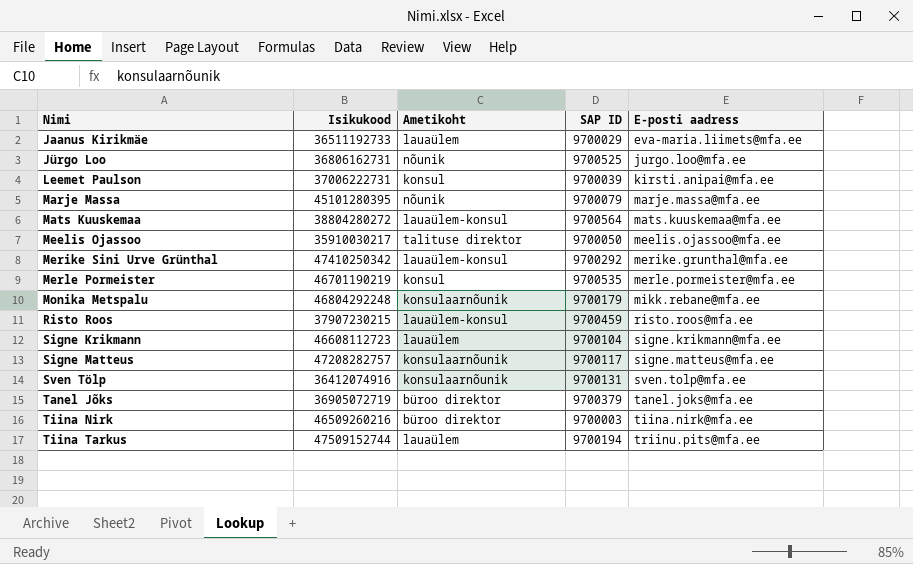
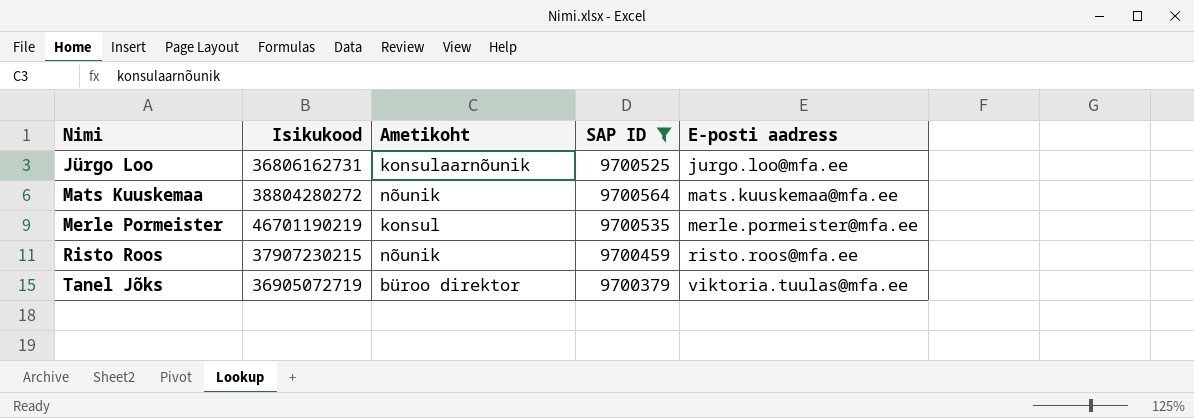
filter: none -> SAP ID >= 9700379
Jürgo Loo | Ametikoht: nõunik -> konsulaarnõunik
Mats Kuuskemaa | Ametikoht: lauaülem-konsul -> nõunik
Risto Roos | Ametikoht: lauaülem-konsul -> nõunik
Tanel Jõks | E-posti aadress: tanel.joks@mfa.ee -> viktoria.tuulas@mfa.ee

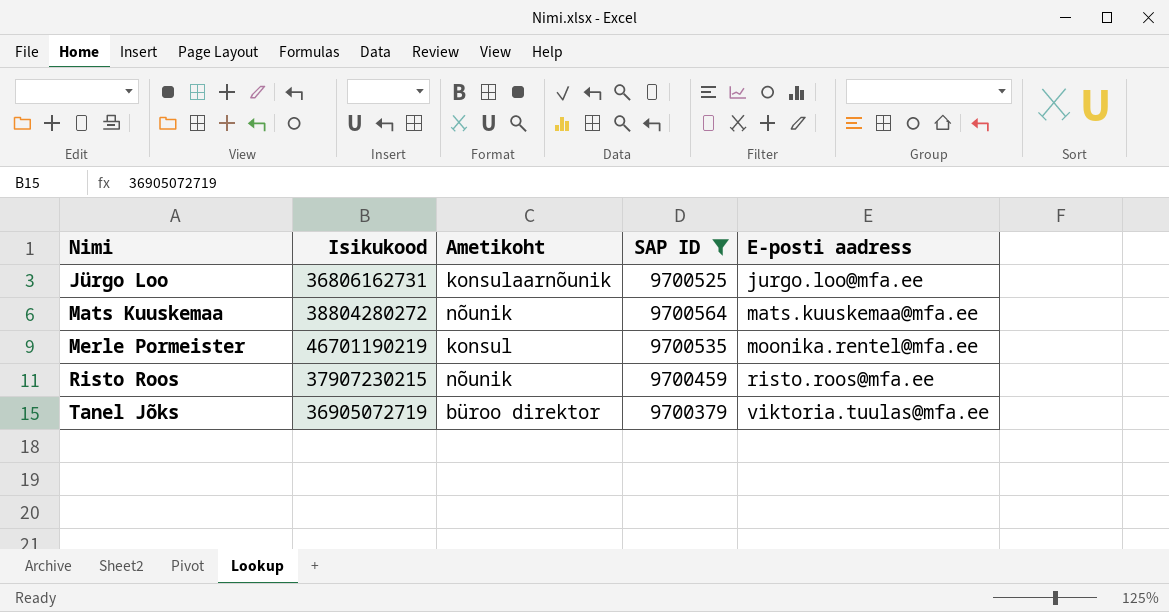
Merle Pormeister | E-posti aadress: merle.pormeister@mfa.ee -> moonika.rentel@mfa.ee

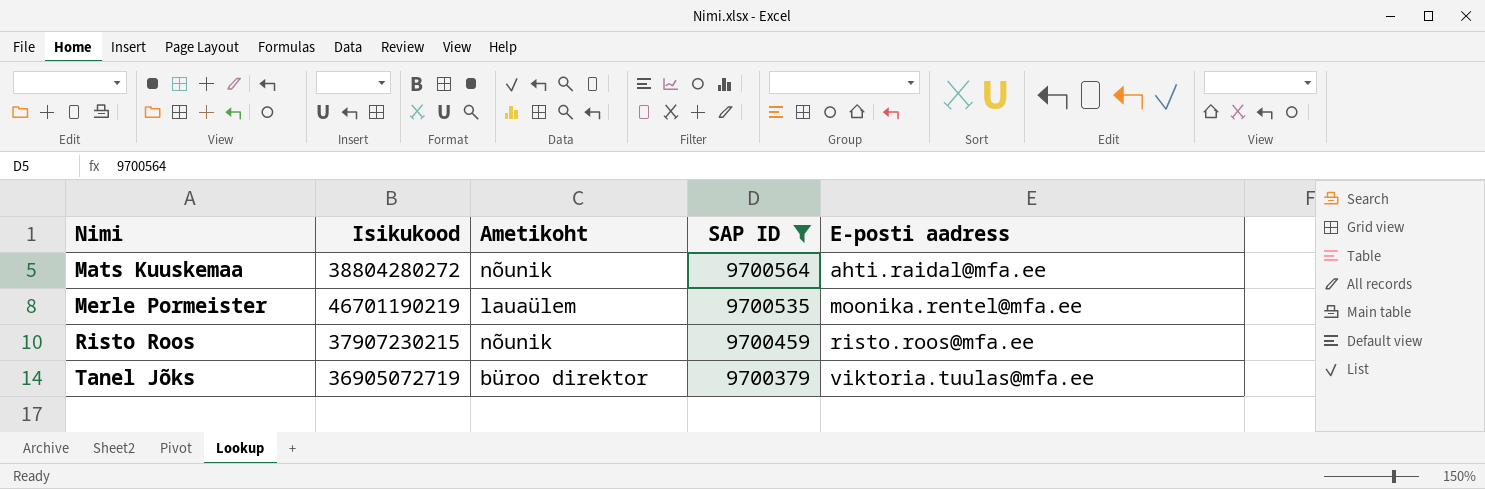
row Jürgo Loo: 36806162731 | konsulaarnõunik | 9700525 | jurgo.loo@mfa.ee -> none
Mats Kuuskemaa | E-posti aadress: mats.kuuskemaa@mfa.ee -> ahti.raidal@mfa.ee
Merle Pormeister | Ametikoht: konsul -> lauaülem

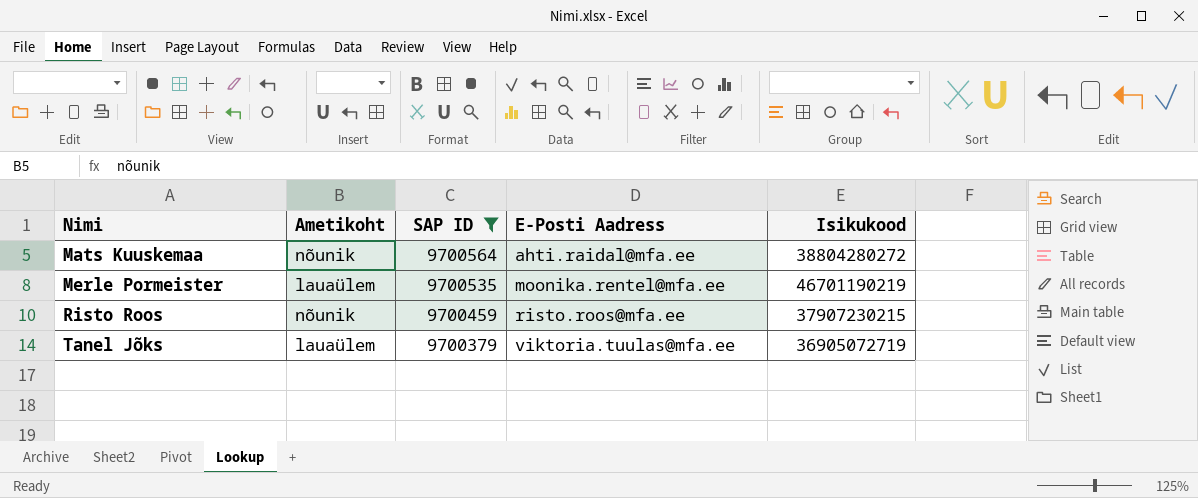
column name: E-posti aadress -> E-Posti Aadress
column Isikukood | position: 2 -> 5
Tanel Jõks | Ametikoht: büroo direktor -> lauaülem

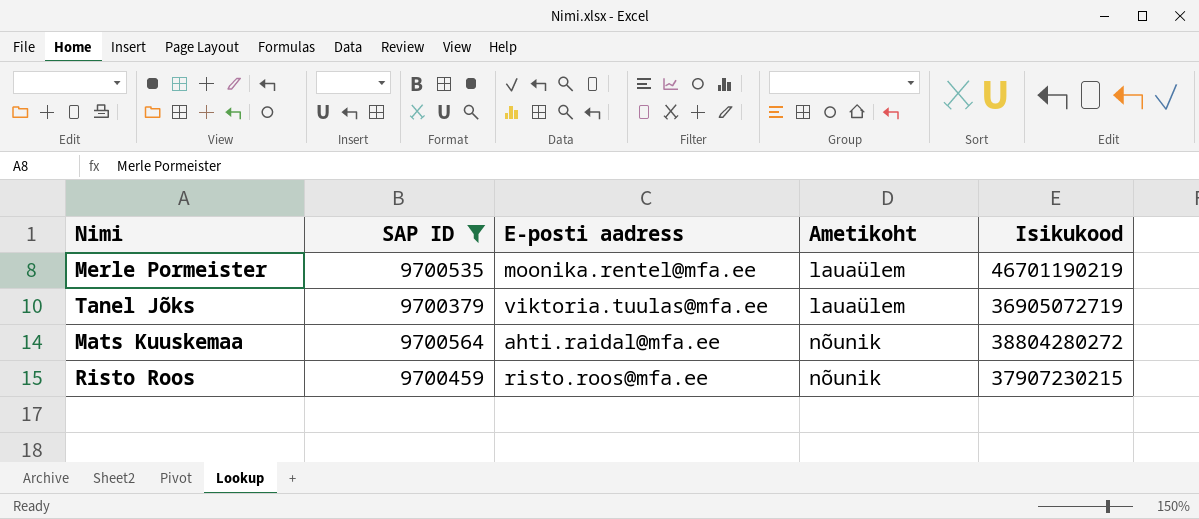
row order: Nimi ascending -> Ametikoht ascending
column name: E-Posti Aadress -> E-posti aadress
column Ametikoht | position: 2 -> 4

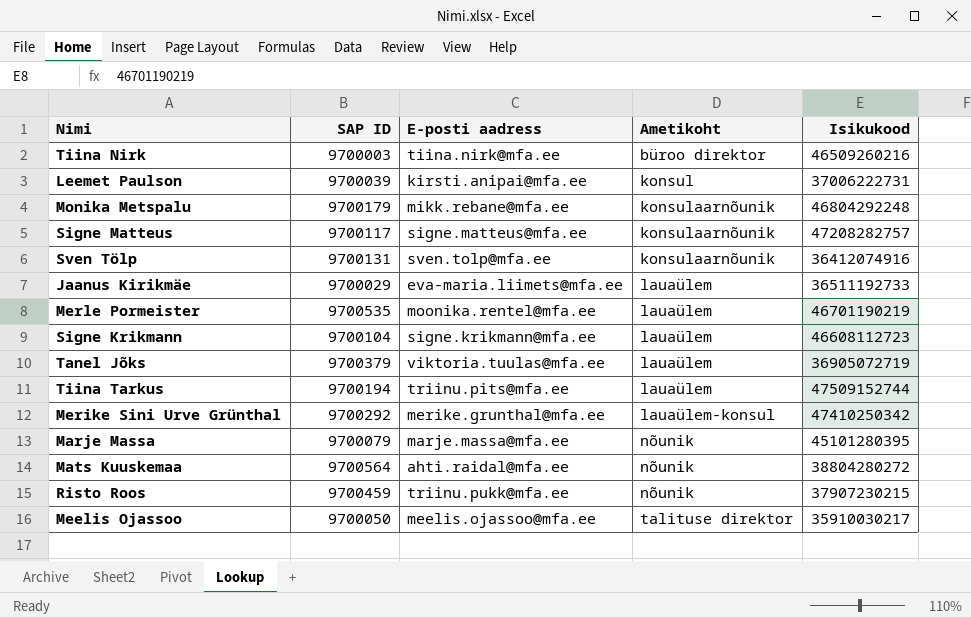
filter: SAP ID >= 9700379 -> none
Risto Roos | E-posti aadress: risto.roos@mfa.ee -> triinu.pukk@mfa.ee

